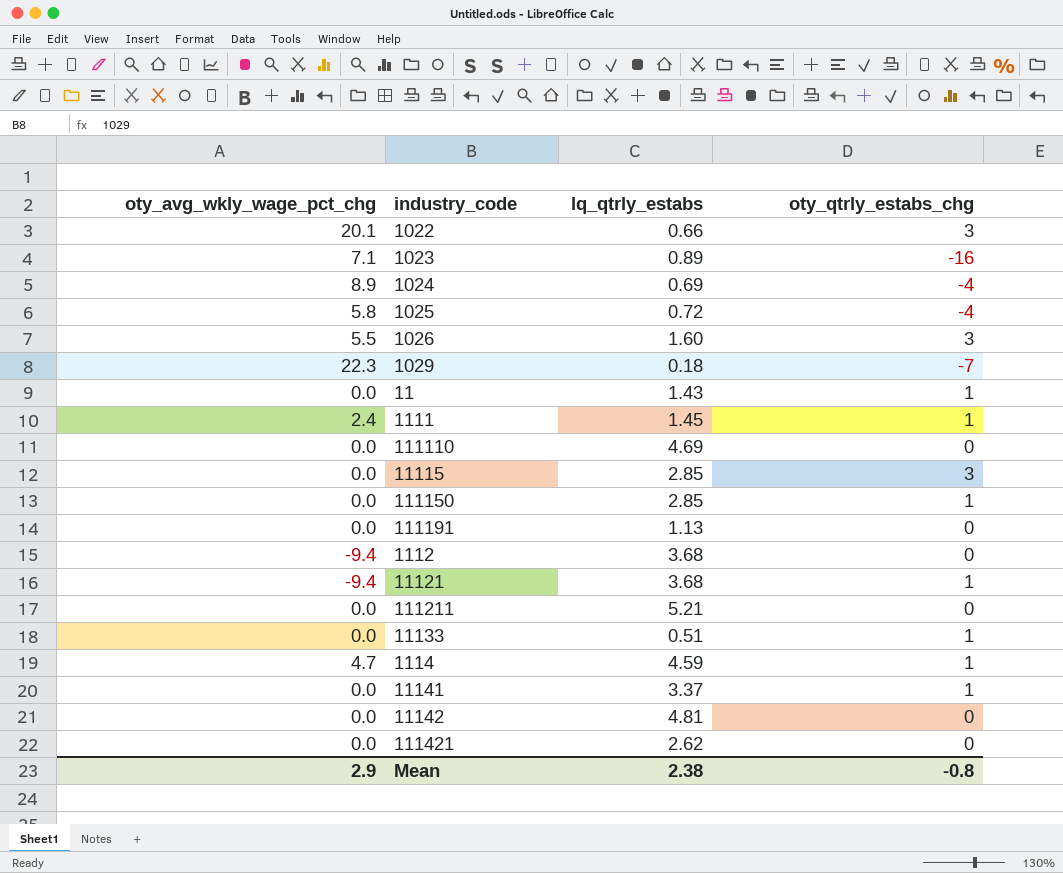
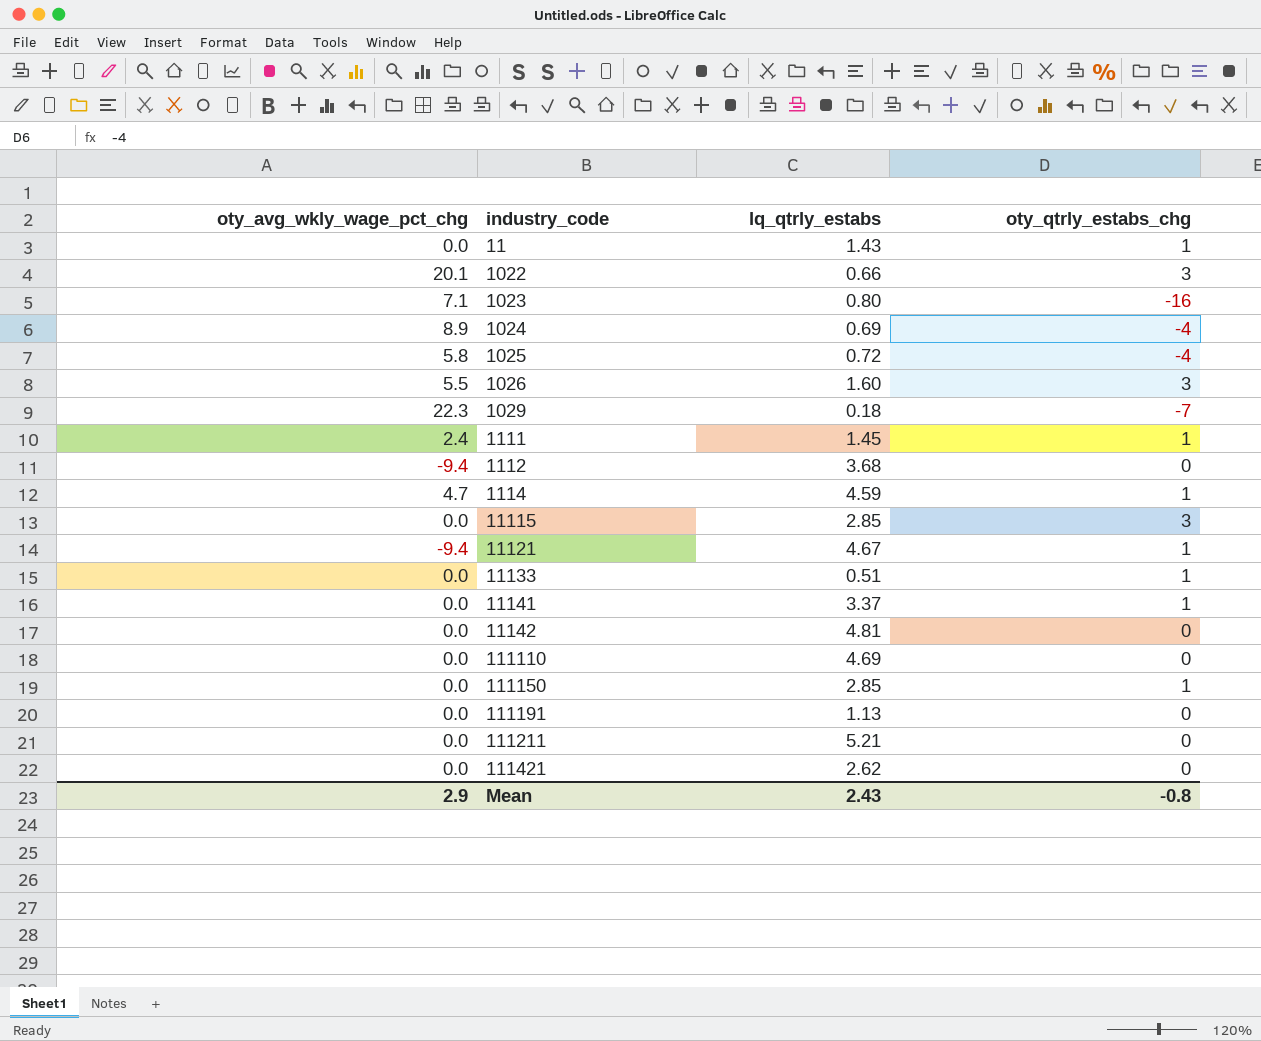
row order: none -> industry_code ascending
1023 | lq_qtrly_estabs: 0.89 -> 0.80
11121 | lq_qtrly_estabs: 3.68 -> 4.67
Mean | lq_qtrly_estabs: 2.38 -> 2.43

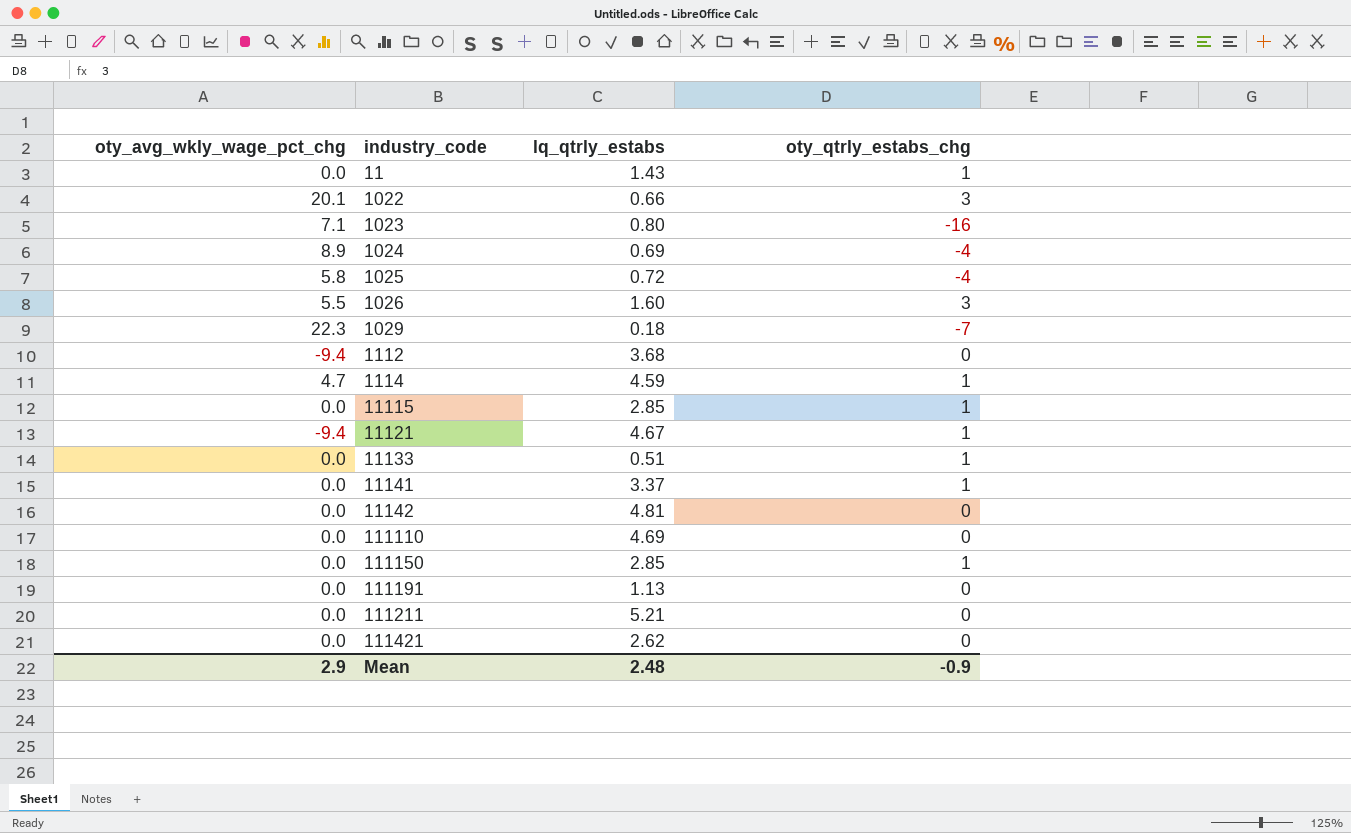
row 1111: 2.4 | 1.45 | 1 -> none
11115 | oty_qtrly_estabs_chg: 3 -> 1
Mean | lq_qtrly_estabs: 2.43 -> 2.48
Mean | oty_qtrly_estabs_chg: -0.8 -> -0.9

